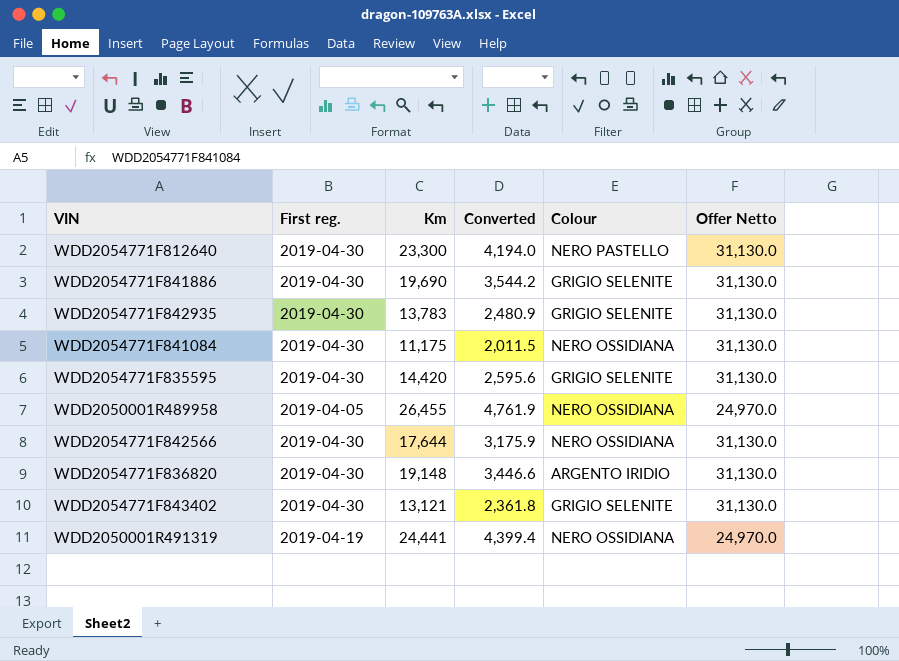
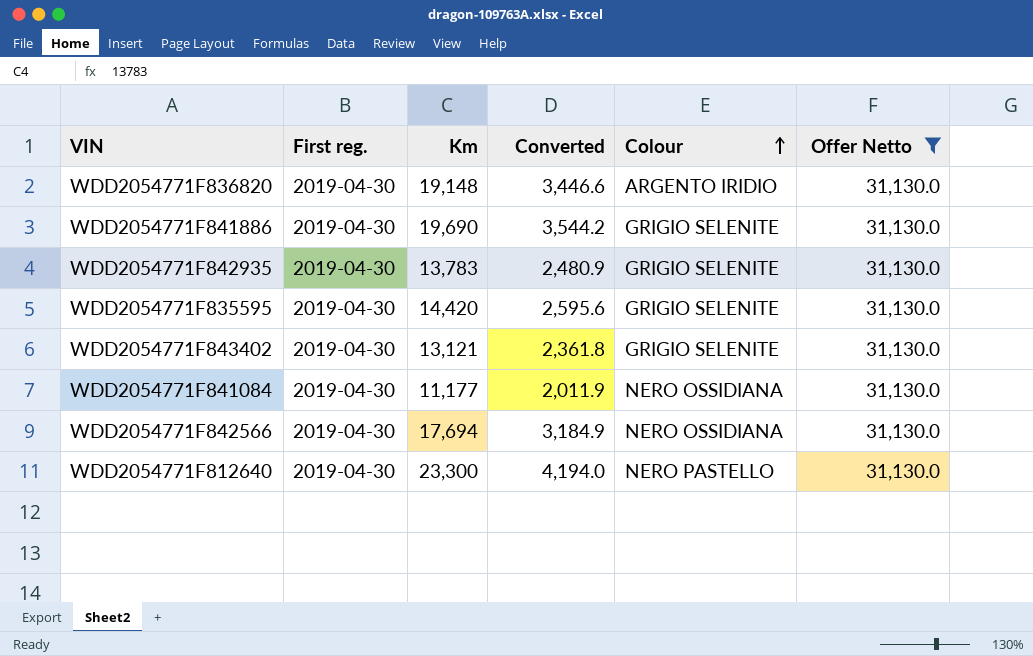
filter: none -> Offer Netto = 31,130.0
row order: none -> Colour ascending
WDD2054771F841084 | Km: 11,175 -> 11,177
WDD2054771F841084 | Converted: 2,011.5 -> 2,011.9
WDD2054771F842566 | Km: 17,644 -> 17,694
WDD2054771F842566 | Converted: 3,175.9 -> 3,184.9

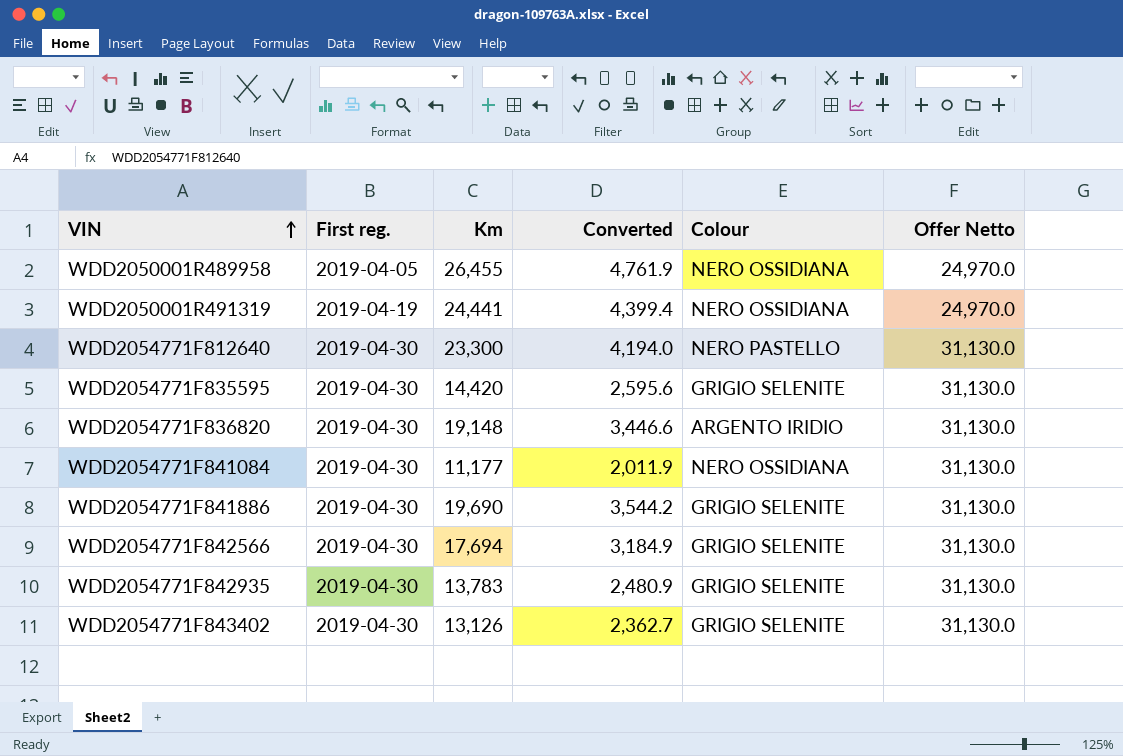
filter: Offer Netto = 31,130.0 -> none
row order: Colour ascending -> VIN ascending
WDD2054771F842566 | Colour: NERO OSSIDIANA -> GRIGIO SELENITE
WDD2054771F843402 | Km: 13,121 -> 13,126
WDD2054771F843402 | Converted: 2,361.8 -> 2,362.7

